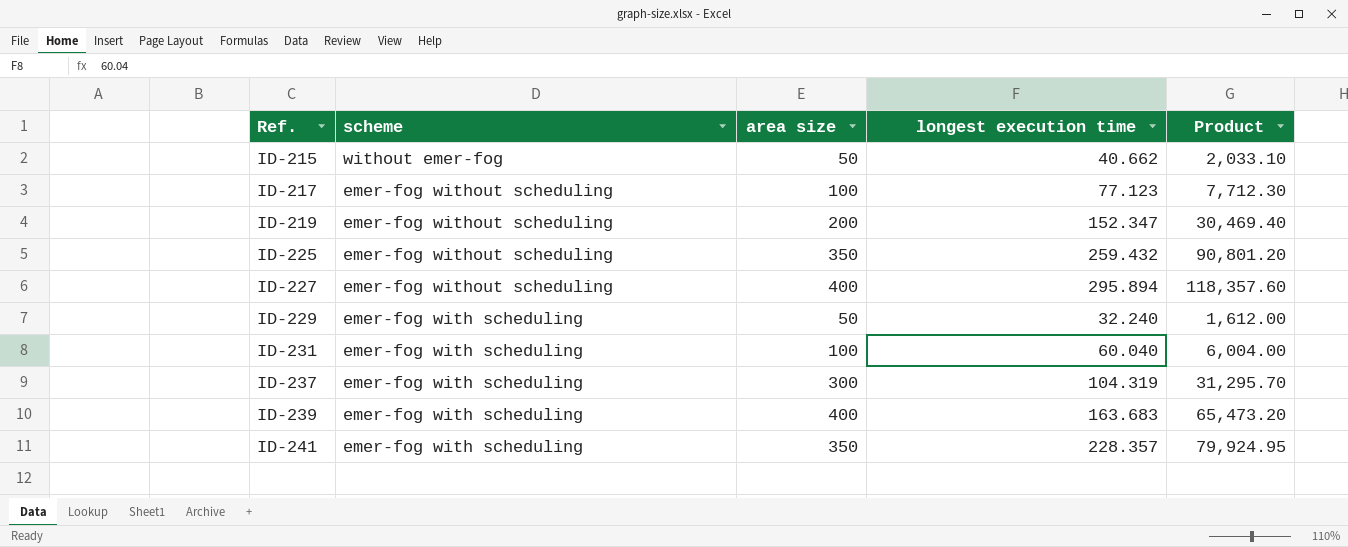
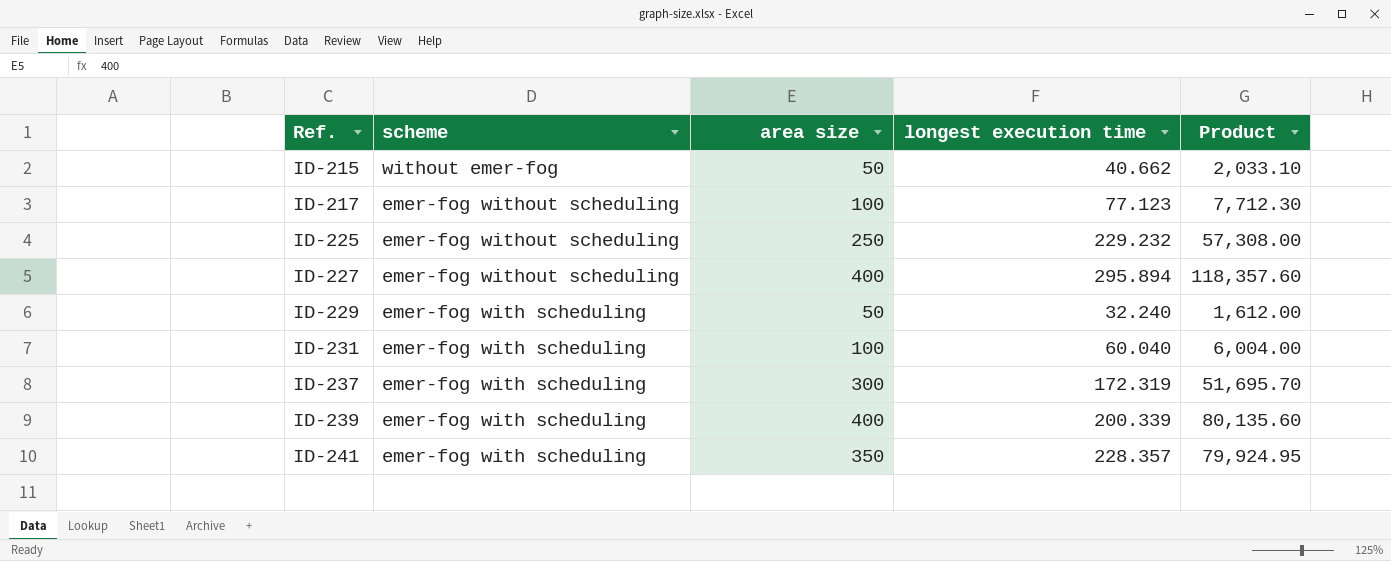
row ID-219: emer-fog without scheduling | 200 | 152.347 | 30,469.40 -> none
ID-225 | area size: 350 -> 250
ID-225 | longest execution time: 259.432 -> 229.232
ID-225 | Product: 90,801.20 -> 57,308.00
ID-237 | longest execution time: 104.319 -> 172.319
ID-237 | Product: 31,295.70 -> 51,695.70
ID-239 | longest execution time: 163.683 -> 200.339
ID-239 | Product: 65,473.20 -> 80,135.60

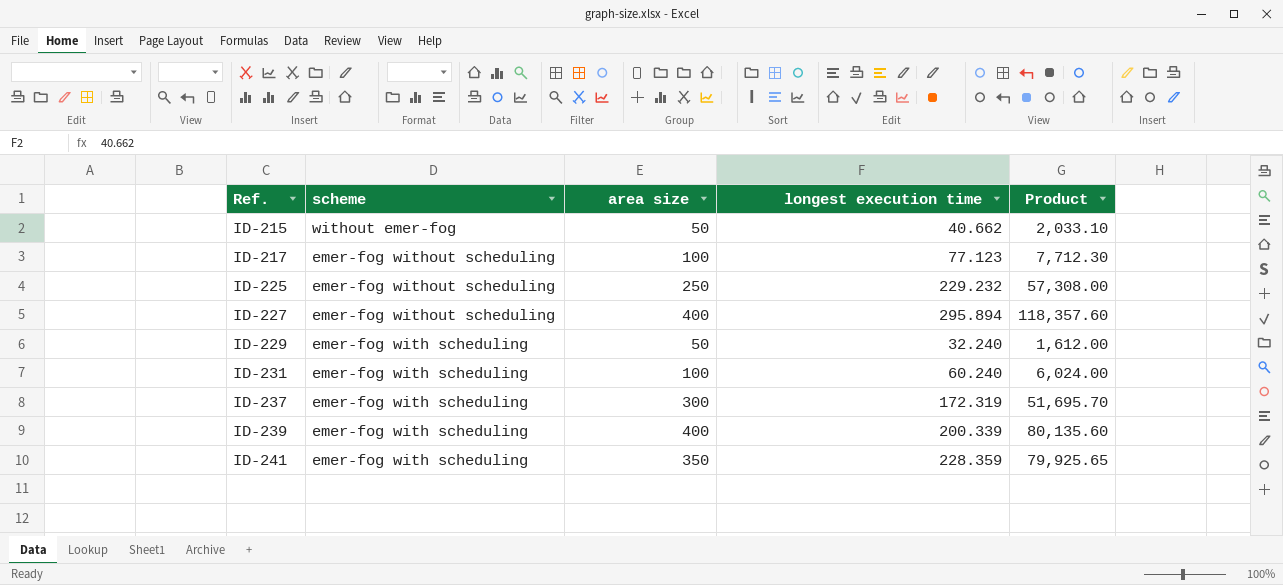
ID-231 | longest execution time: 60.040 -> 60.240
ID-231 | Product: 6,004.00 -> 6,024.00
ID-241 | longest execution time: 228.357 -> 228.359
ID-241 | Product: 79,924.95 -> 79,925.65

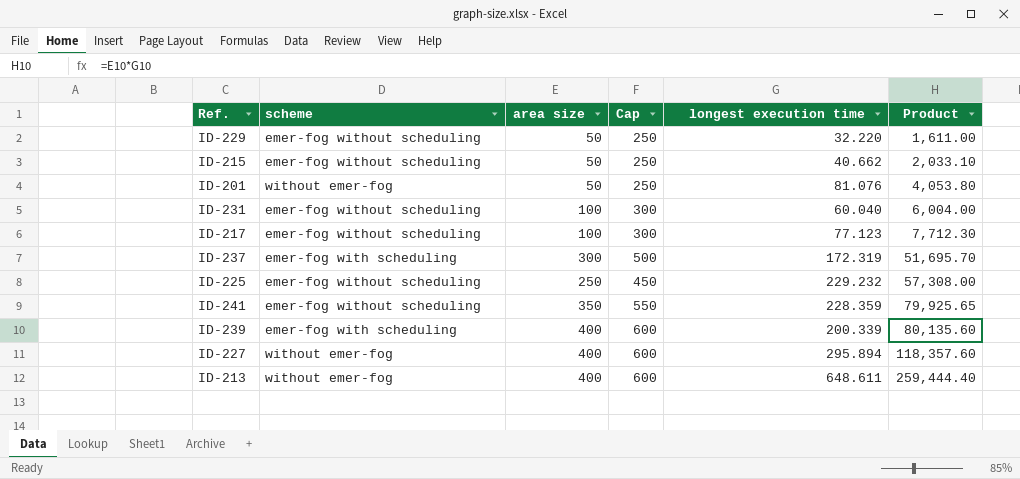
row order: Ref. ascending -> Product ascending
column Cap | formula: none -> [area size] + 200
ID-229 | scheme: emer-fog with scheduling -> emer-fog without scheduling
ID-229 | longest execution time: 32.240 -> 32.220
ID-229 | Product: 1,612.00 -> 1,611.00
ID-215 | scheme: without emer-fog -> emer-fog without scheduling
row ID-201: none -> without emer-fog | 50 | 250 | 81.076 | 4,053.80
ID-231 | scheme: emer-fog with scheduling -> emer-fog without scheduling
ID-231 | longest execution time: 60.240 -> 60.040
ID-231 | Product: 6,024.00 -> 6,004.00
ID-241 | scheme: emer-fog with scheduling -> emer-fog without scheduling
ID-227 | scheme: emer-fog without scheduling -> without emer-fog
row ID-213: none -> without emer-fog | 400 | 600 | 648.611 | 259,444.40

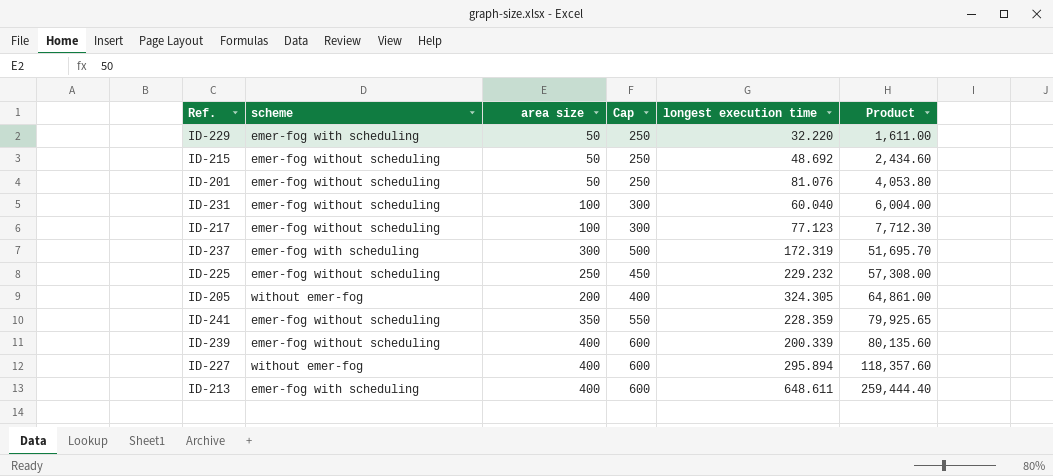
ID-229 | scheme: emer-fog without scheduling -> emer-fog with scheduling
ID-215 | longest execution time: 40.662 -> 48.692
ID-215 | Product: 2,033.10 -> 2,434.60
ID-201 | scheme: without emer-fog -> emer-fog without scheduling
row ID-205: none -> without emer-fog | 200 | 400 | 324.305 | 64,861.00
ID-239 | scheme: emer-fog with scheduling -> emer-fog without scheduling
ID-213 | scheme: without emer-fog -> emer-fog with scheduling

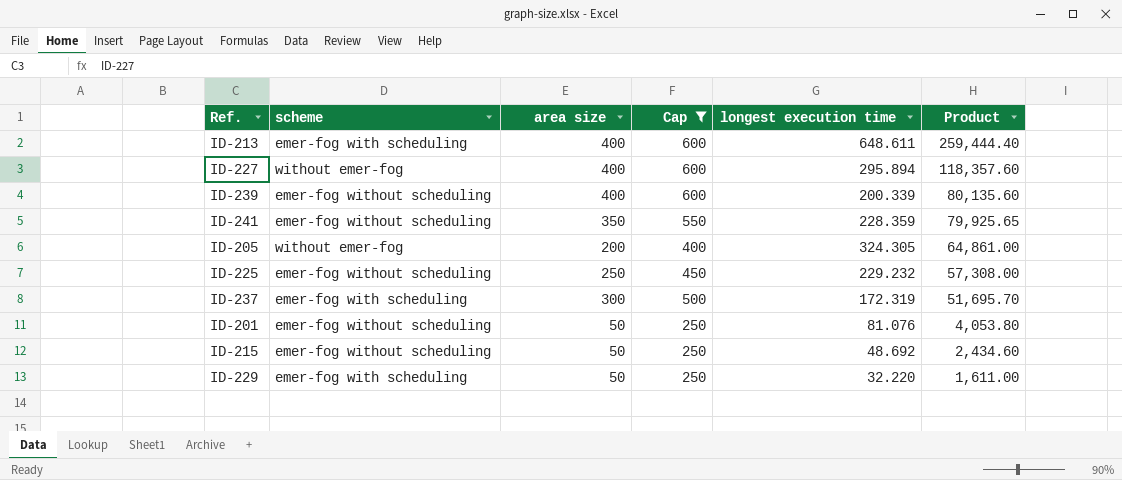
filter: none -> Cap != 300
row order: Product ascending -> Product descending

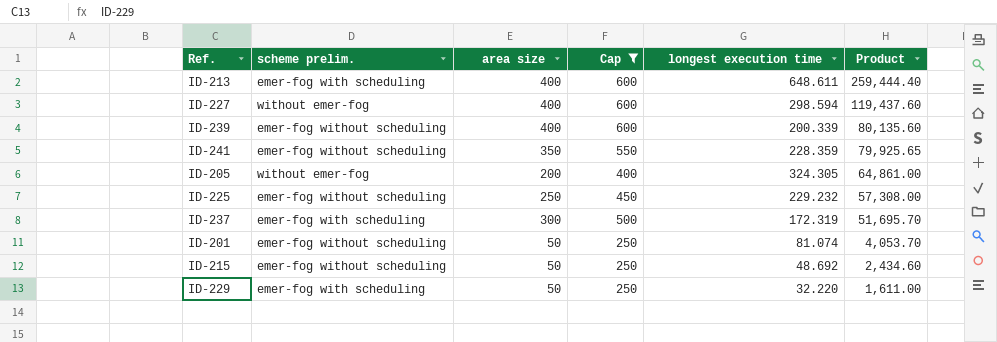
column name: scheme -> scheme prelim.
ID-227 | longest execution time: 295.894 -> 298.594
ID-227 | Product: 118,357.60 -> 119,437.60
ID-201 | longest execution time: 81.076 -> 81.074
ID-201 | Product: 4,053.80 -> 4,053.70

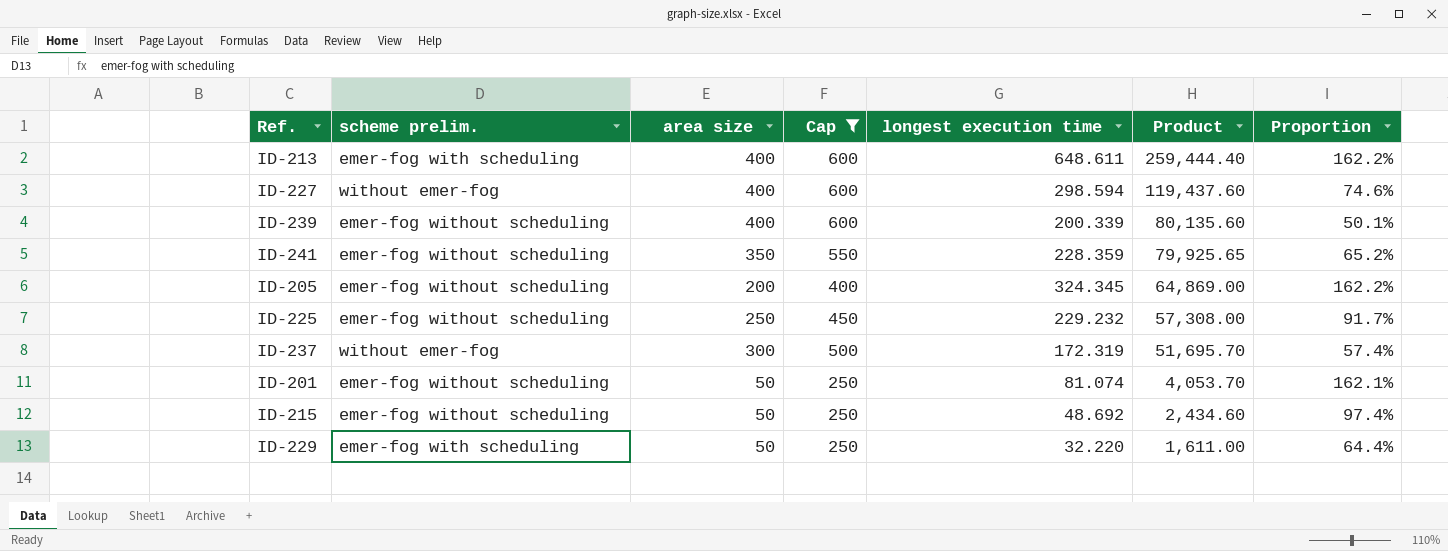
column Proportion | formula: none -> [longest execution time] / [area size]
ID-205 | scheme prelim.: without emer-fog -> emer-fog without scheduling
ID-205 | longest execution time: 324.305 -> 324.345
ID-205 | Product: 64,861.00 -> 64,869.00
ID-237 | scheme prelim.: emer-fog with scheduling -> without emer-fog

